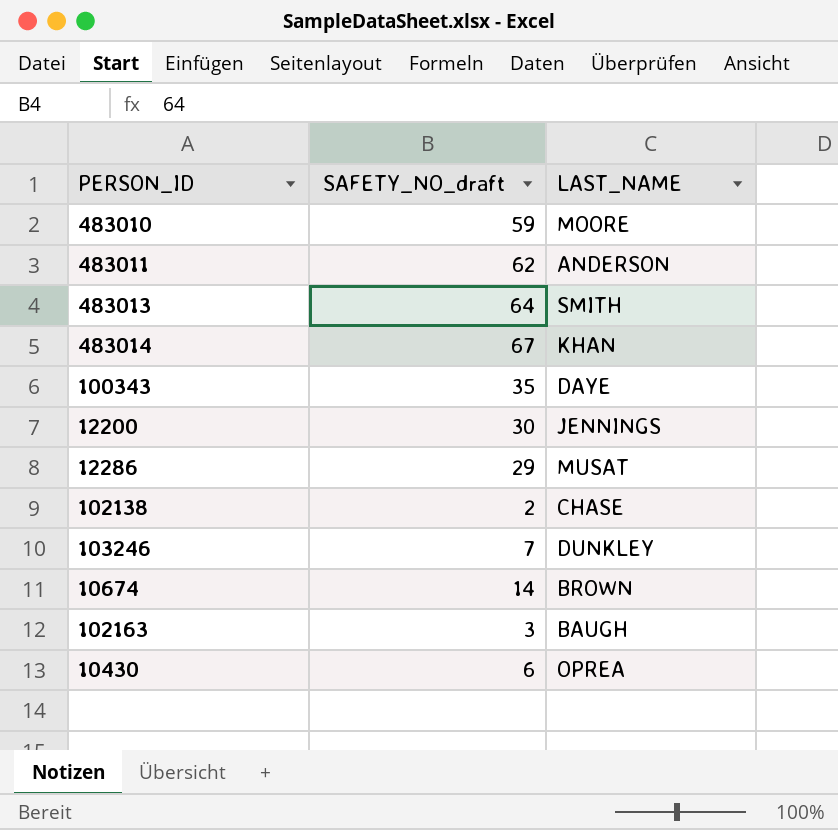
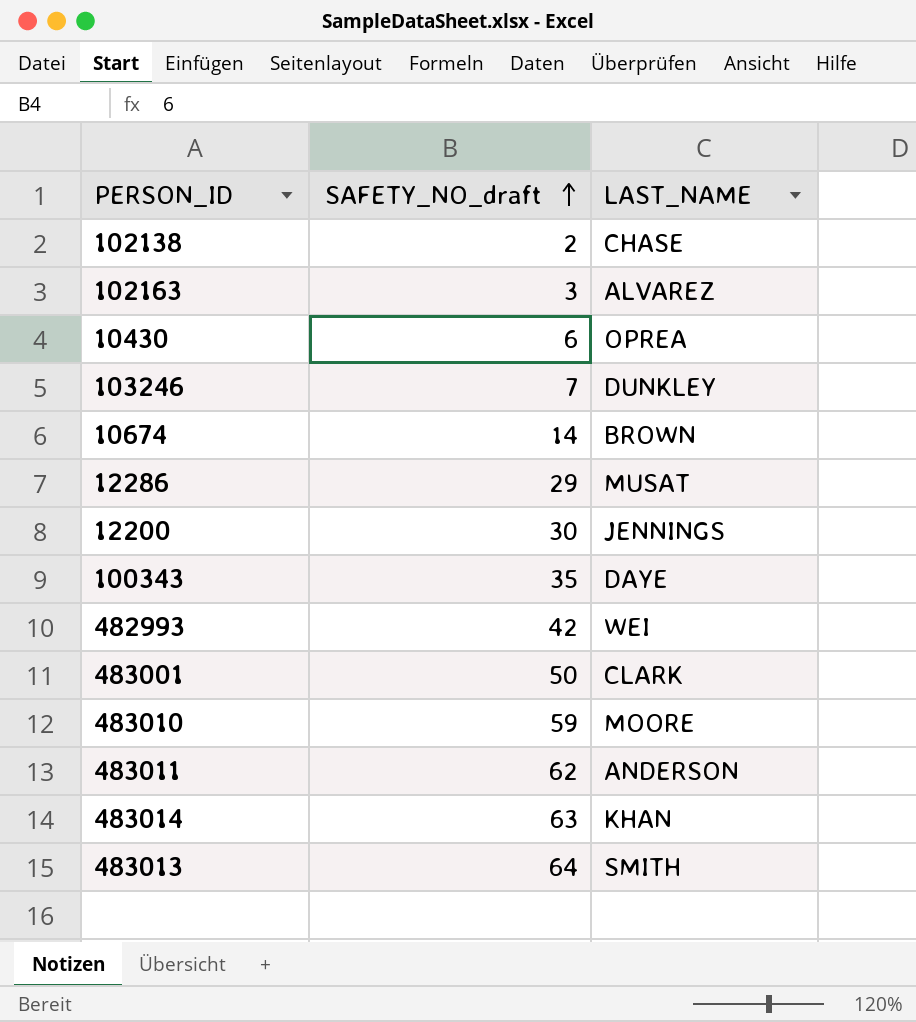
row order: none -> SAFETY_NO_draft ascending
102163 | LAST_NAME: BAUGH -> ALVAREZ
row 482993: none -> 42 | WEI
row 483001: none -> 50 | CLARK
483014 | SAFETY_NO_draft: 67 -> 63

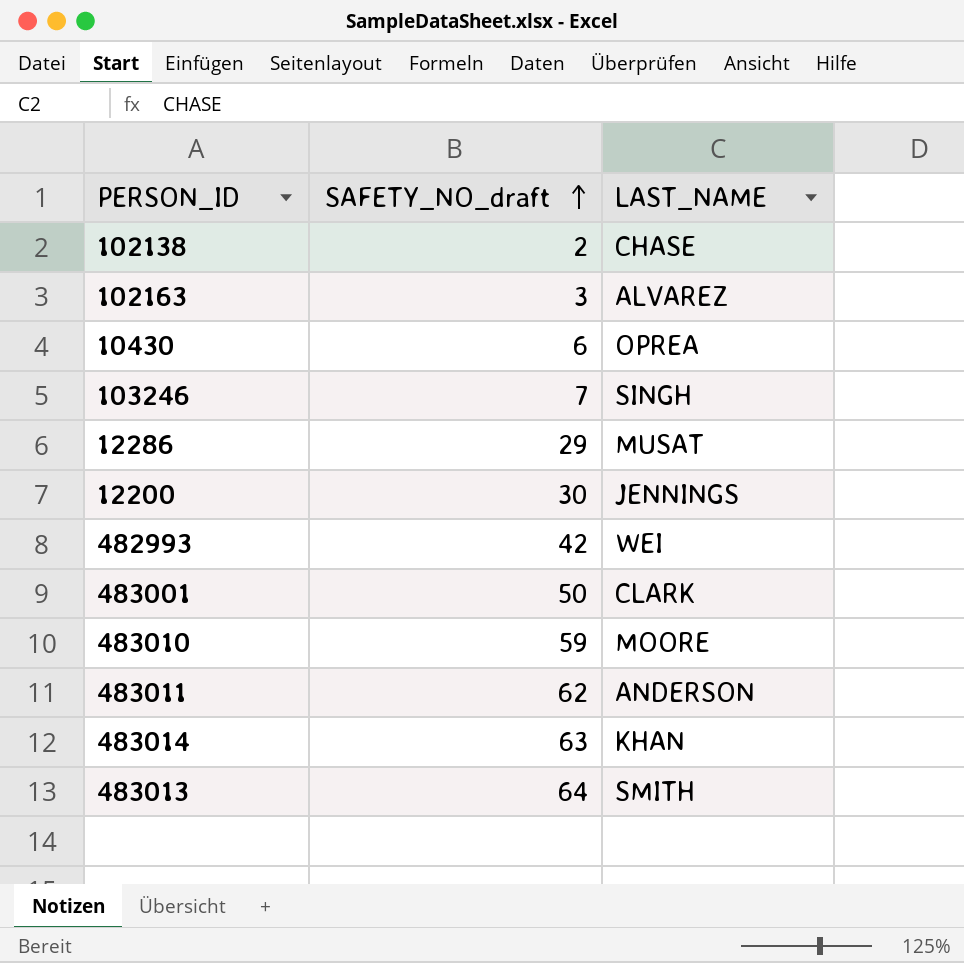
row 10674: 14 | BROWN -> none
row 100343: 35 | DAYE -> none
103246 | LAST_NAME: DUNKLEY -> SINGH

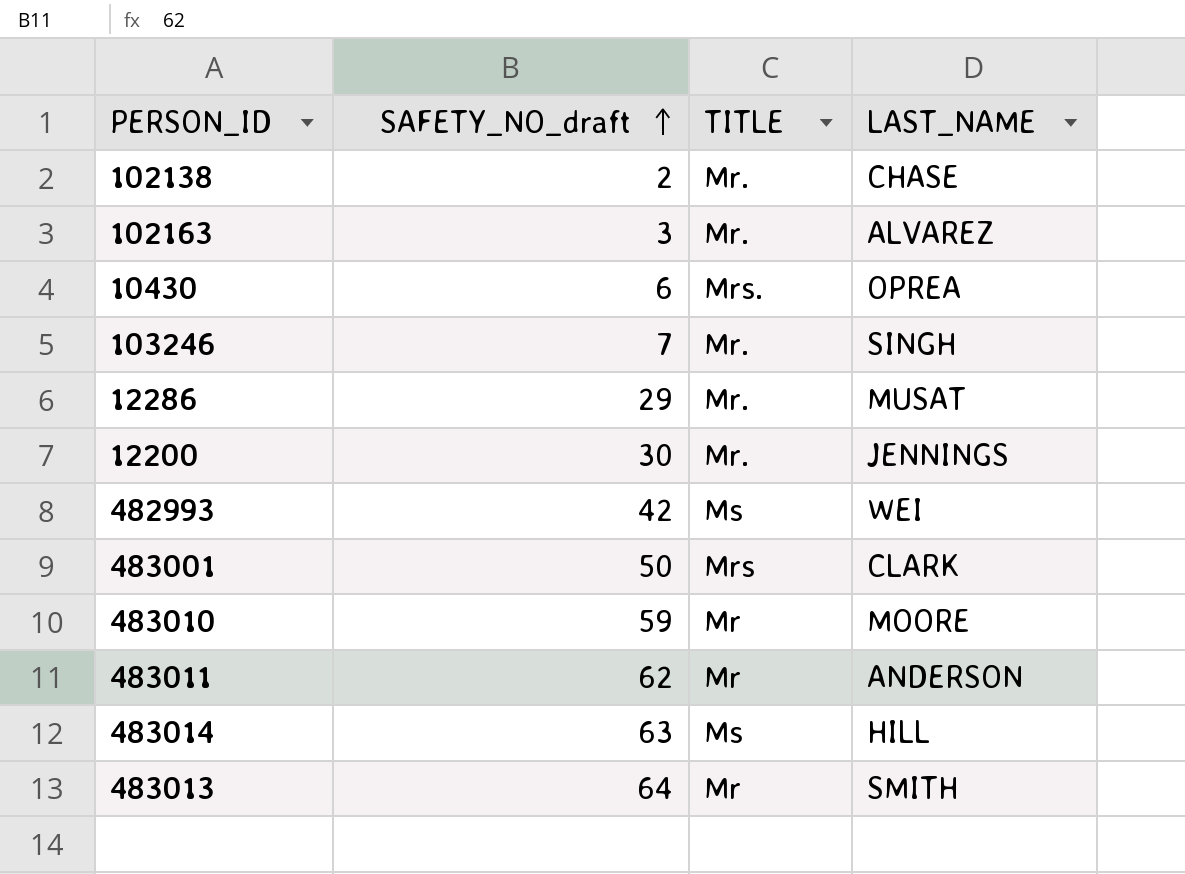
column TITLE | position: none -> 3
483014 | LAST_NAME: KHAN -> HILL

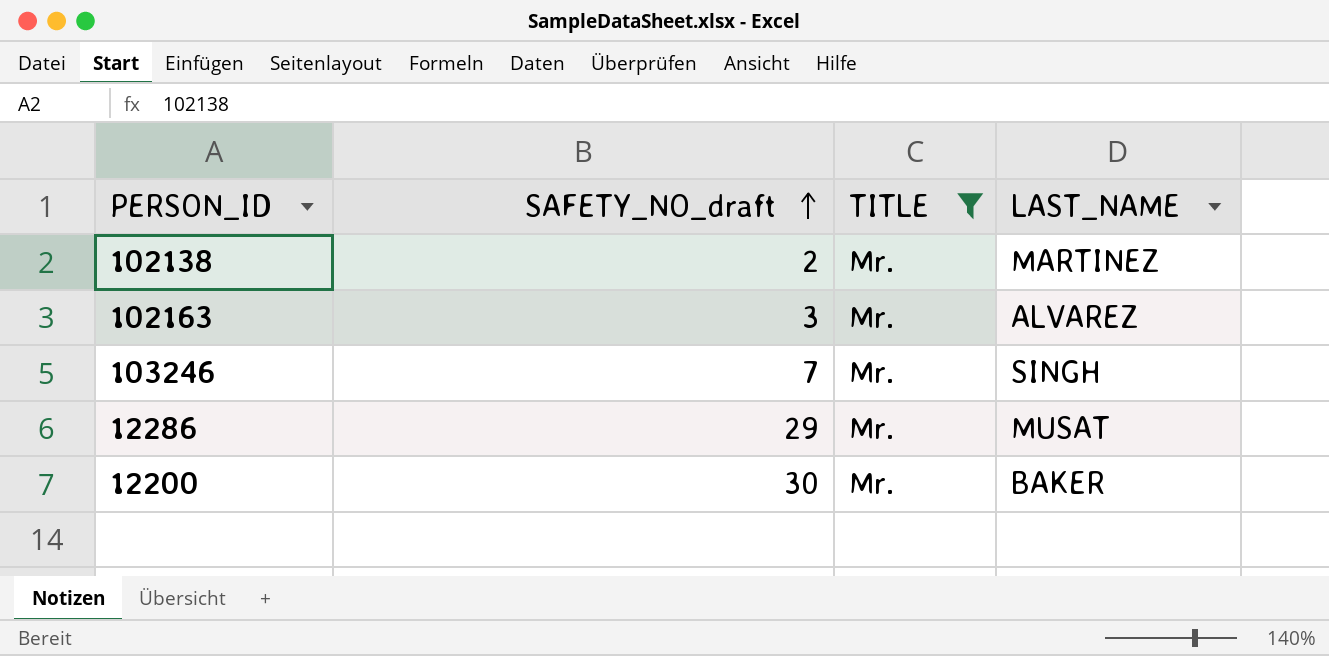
filter: none -> TITLE = Mr.
102138 | LAST_NAME: CHASE -> MARTINEZ
12200 | LAST_NAME: JENNINGS -> BAKER

